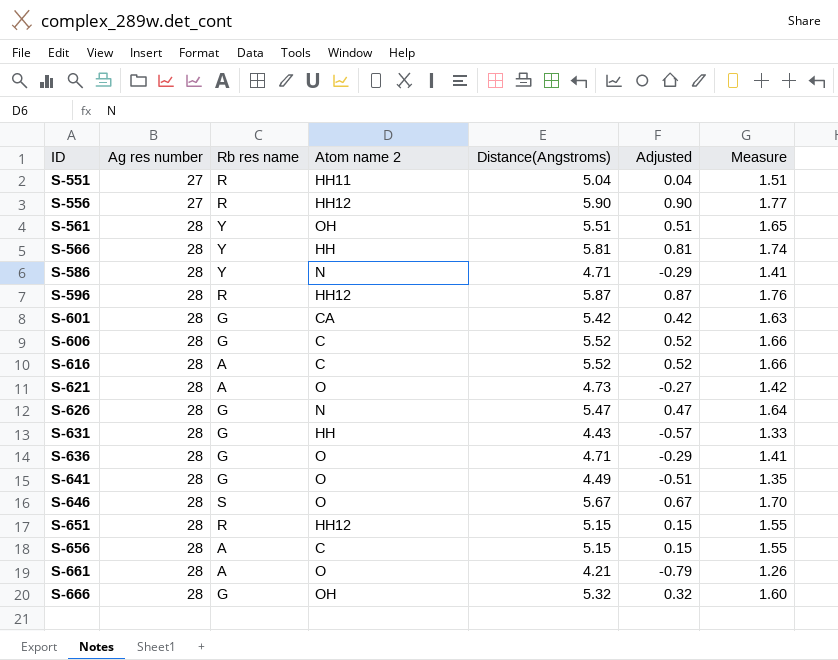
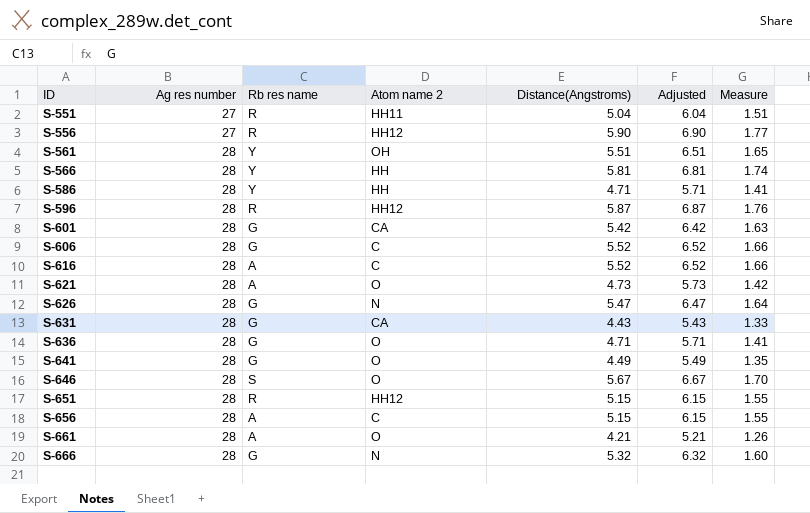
column Adjusted | formula: [Distance(Angstroms)] - 5 -> [Distance(Angstroms)] + 1
S-586 | Atom name 2: N -> HH
S-631 | Atom name 2: HH -> CA
S-666 | Atom name 2: OH -> N

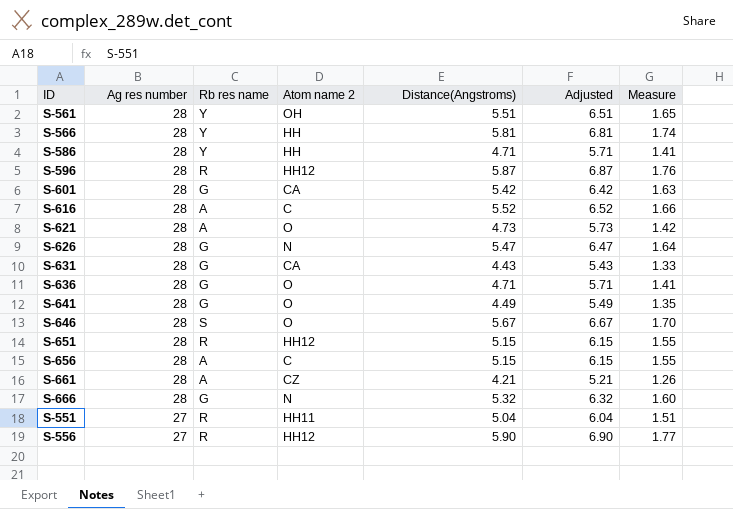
row order: ID ascending -> Ag res number descending
row S-606: 28 | G | C | 5.52 | 6.52 | 1.66 -> none
S-661 | Atom name 2: O -> CZ

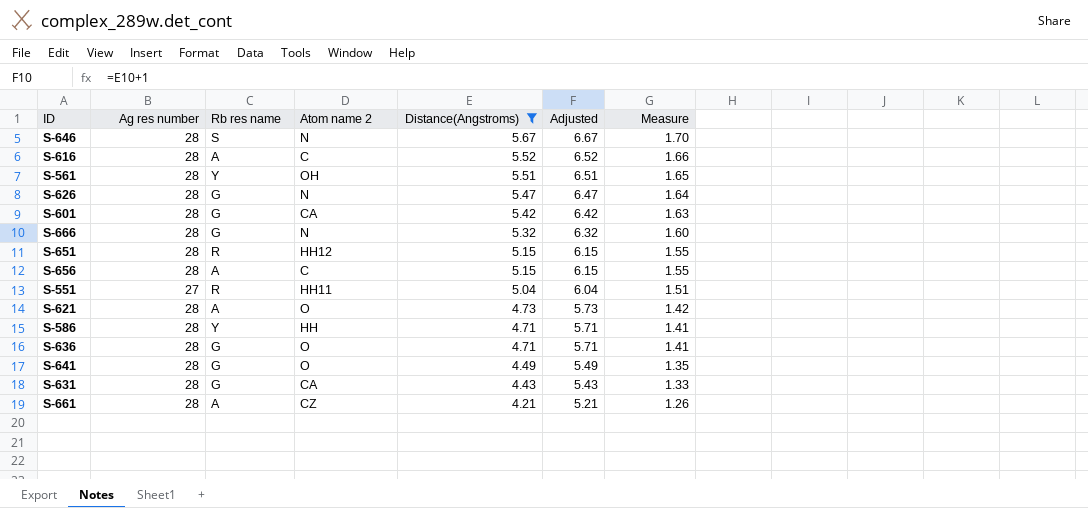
filter: none -> Distance(Angstroms) <= 5.67
row order: Ag res number descending -> Distance(Angstroms) descending
S-646 | Atom name 2: O -> N

